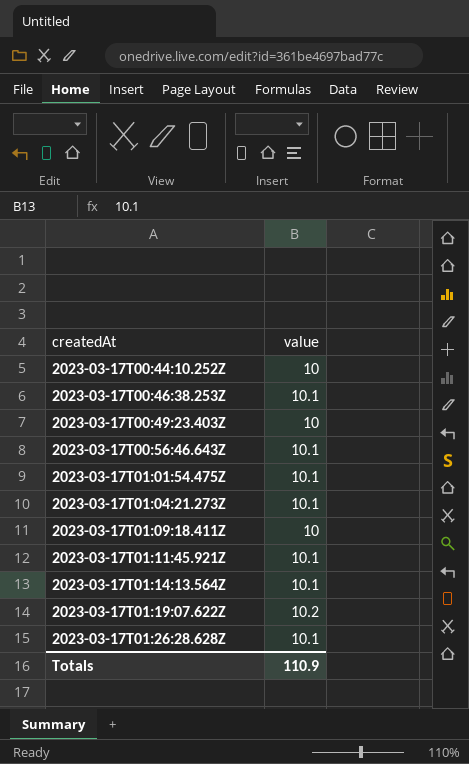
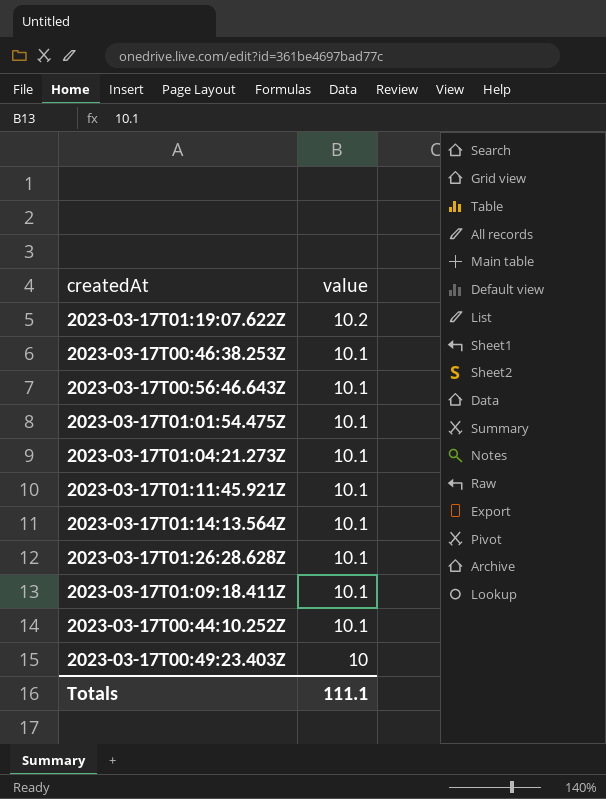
row order: createdAt ascending -> value descending
2023-03-17T01:09:18.411Z | value: 10 -> 10.1
2023-03-17T00:44:10.252Z | value: 10 -> 10.1
Totals | value: 110.9 -> 111.1

